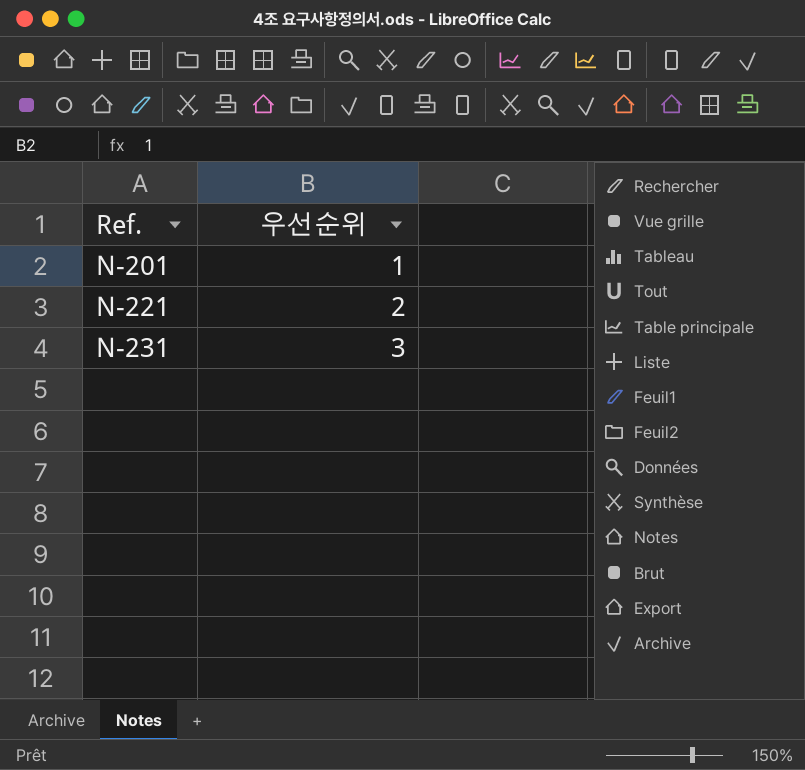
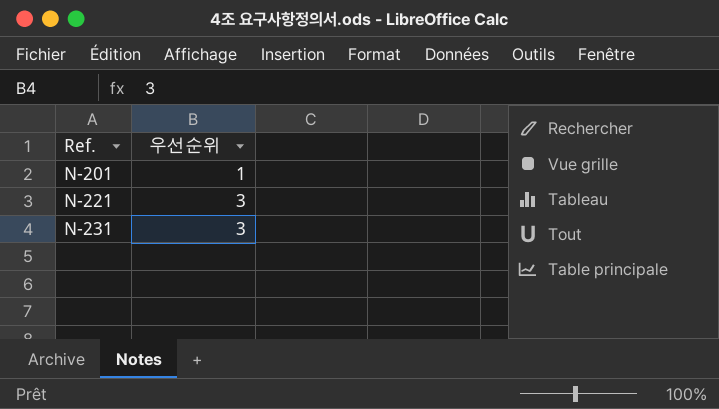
N-221 | 우선순위: 2 -> 3

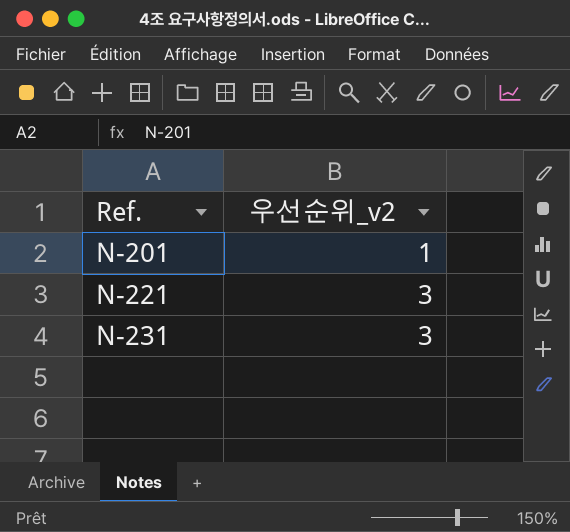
column name: 우선순위 -> 우선순위_v2

